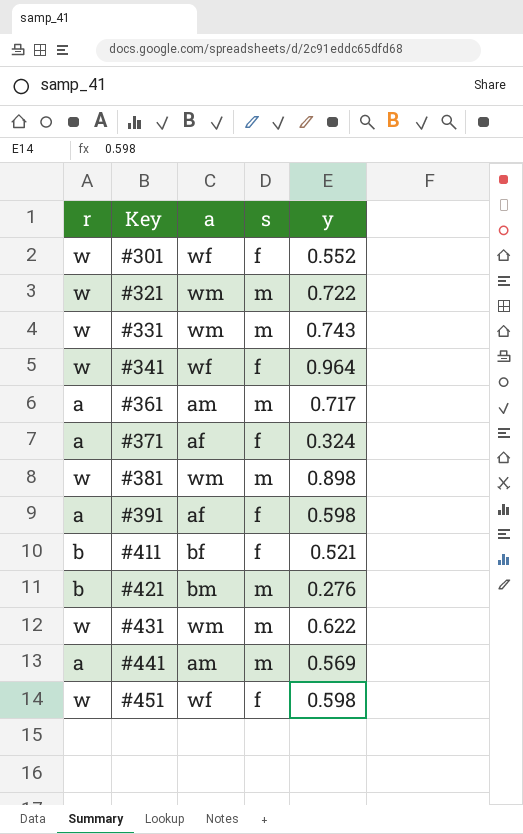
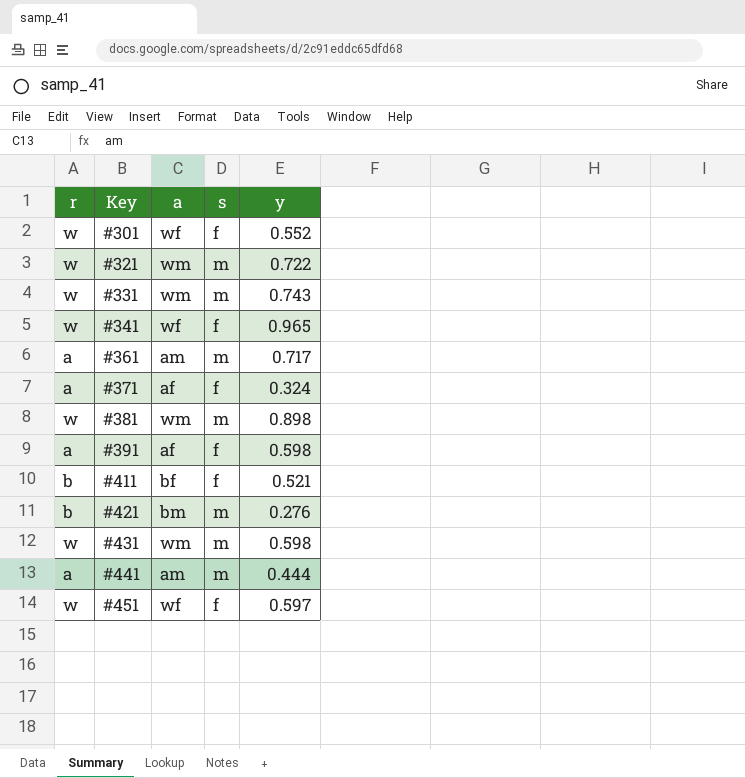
#341 | y: 0.964 -> 0.965
#431 | y: 0.622 -> 0.598
#441 | y: 0.569 -> 0.444
#451 | y: 0.598 -> 0.597

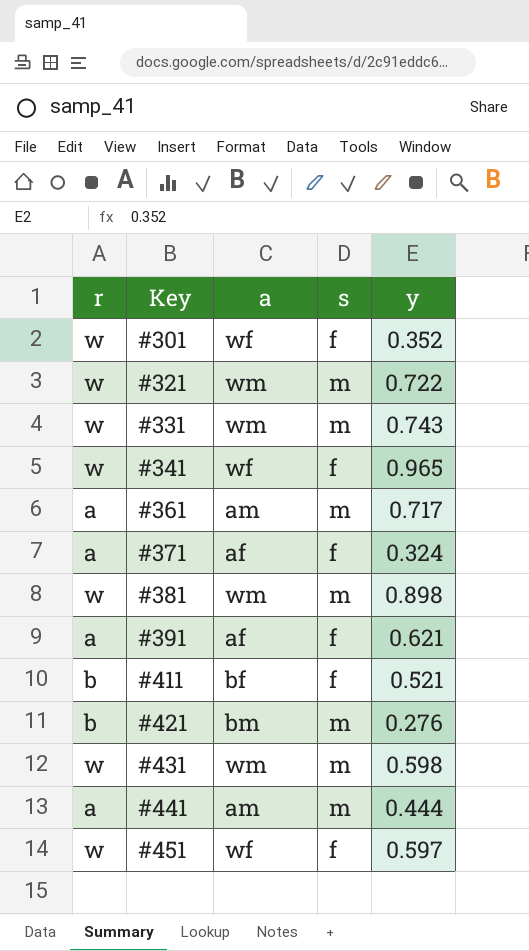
#301 | y: 0.552 -> 0.352
#391 | y: 0.598 -> 0.621

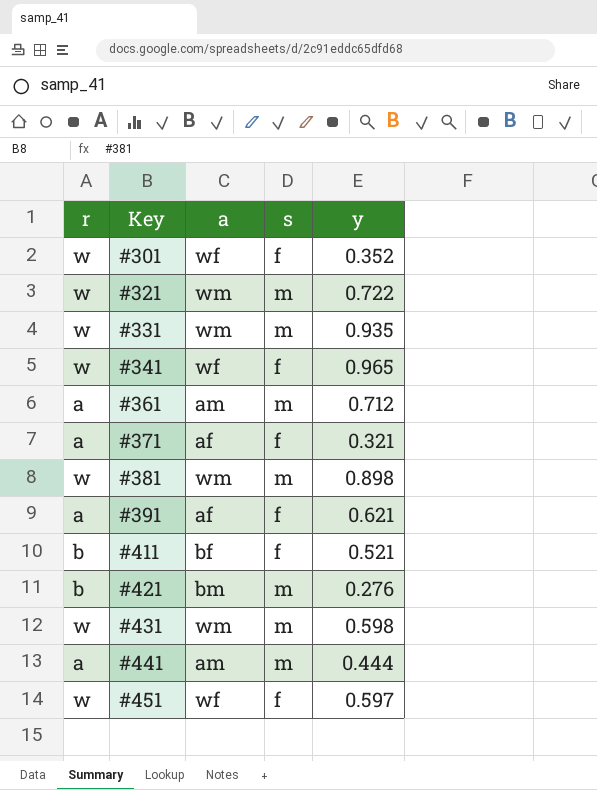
#331 | y: 0.743 -> 0.935
#361 | y: 0.717 -> 0.712
#371 | y: 0.324 -> 0.321

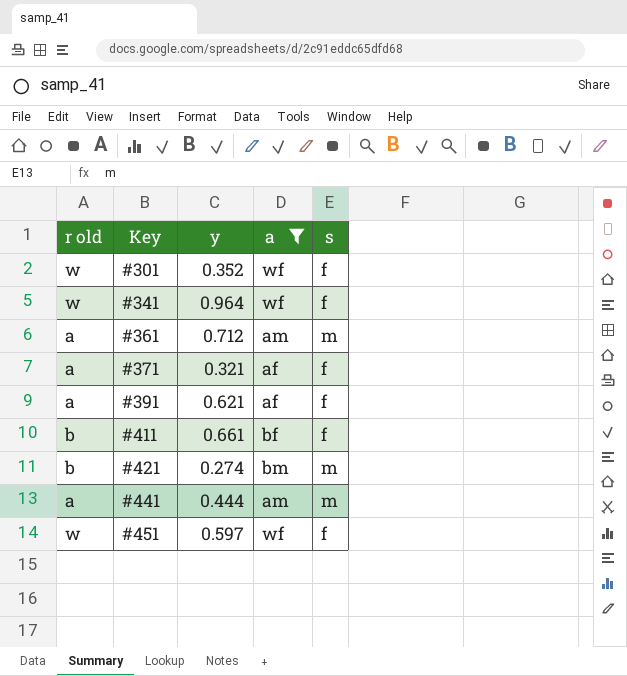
filter: none -> a != wm
column name: r -> r old
column y | position: 5 -> 3
#341 | y: 0.965 -> 0.964
#411 | y: 0.521 -> 0.661
#421 | y: 0.276 -> 0.274

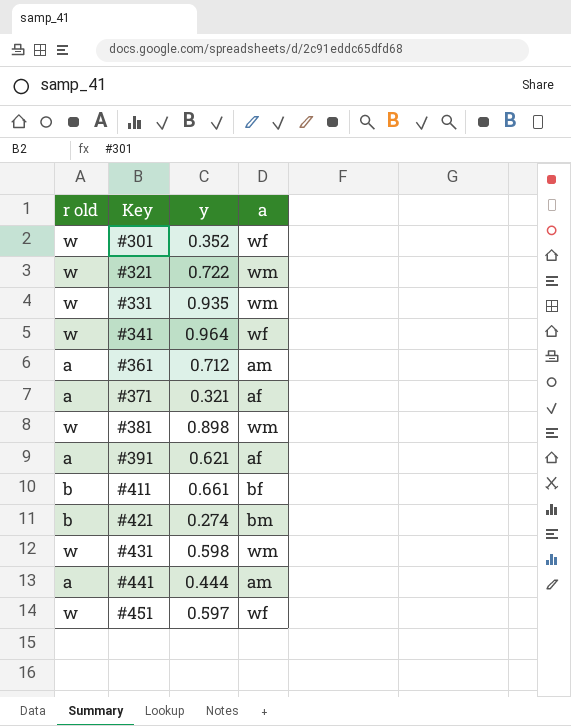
filter: a != wm -> none
column s | position: 5 -> none

